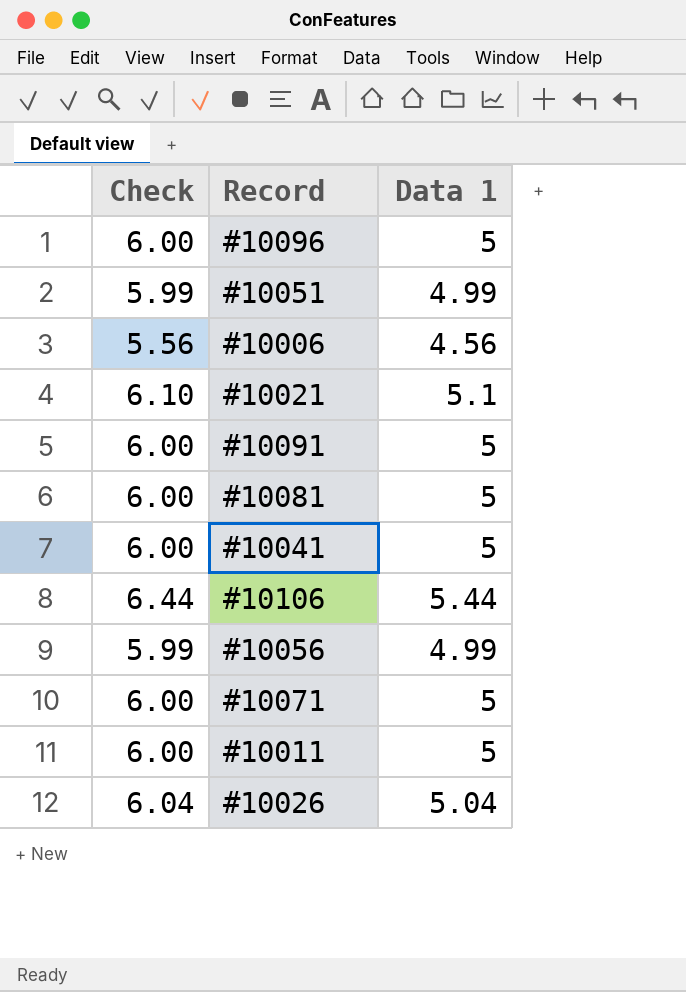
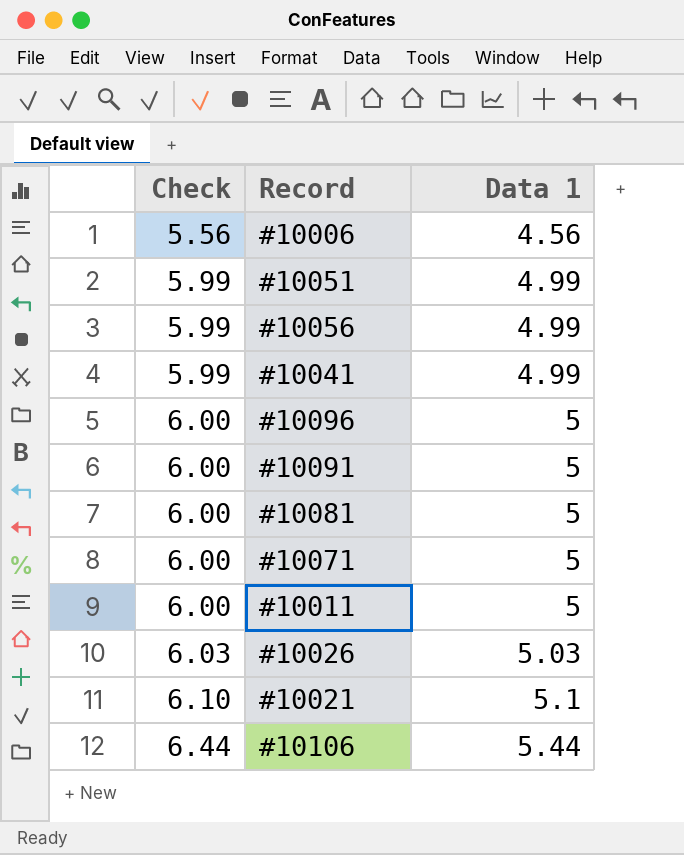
row order: none -> Check ascending
#10041 | Check: 6.00 -> 5.99
#10041 | Data 1: 5 -> 4.99
#10026 | Check: 6.04 -> 6.03
#10026 | Data 1: 5.04 -> 5.03

